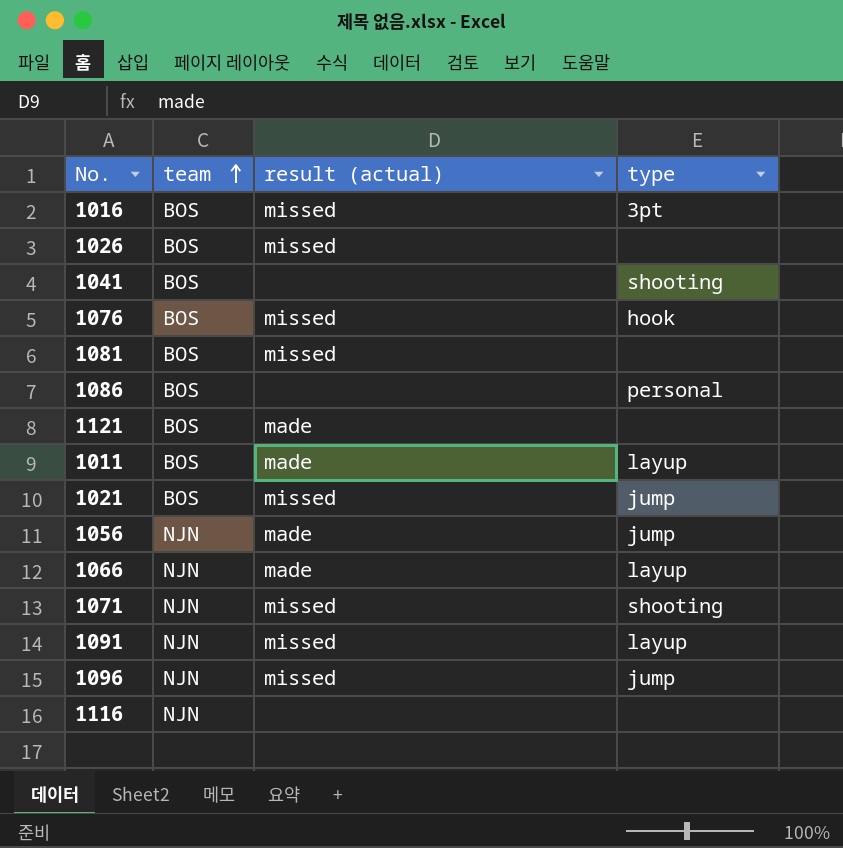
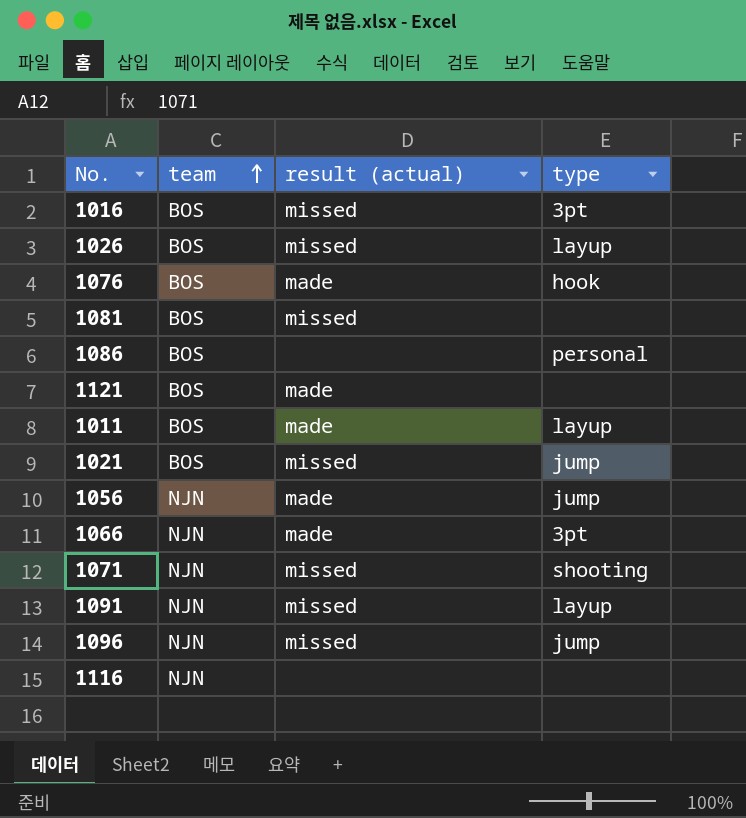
row 1041: BOS | none | shooting -> none
1026 | type: none -> layup
1076 | result (actual): missed -> made
1066 | type: layup -> 3pt

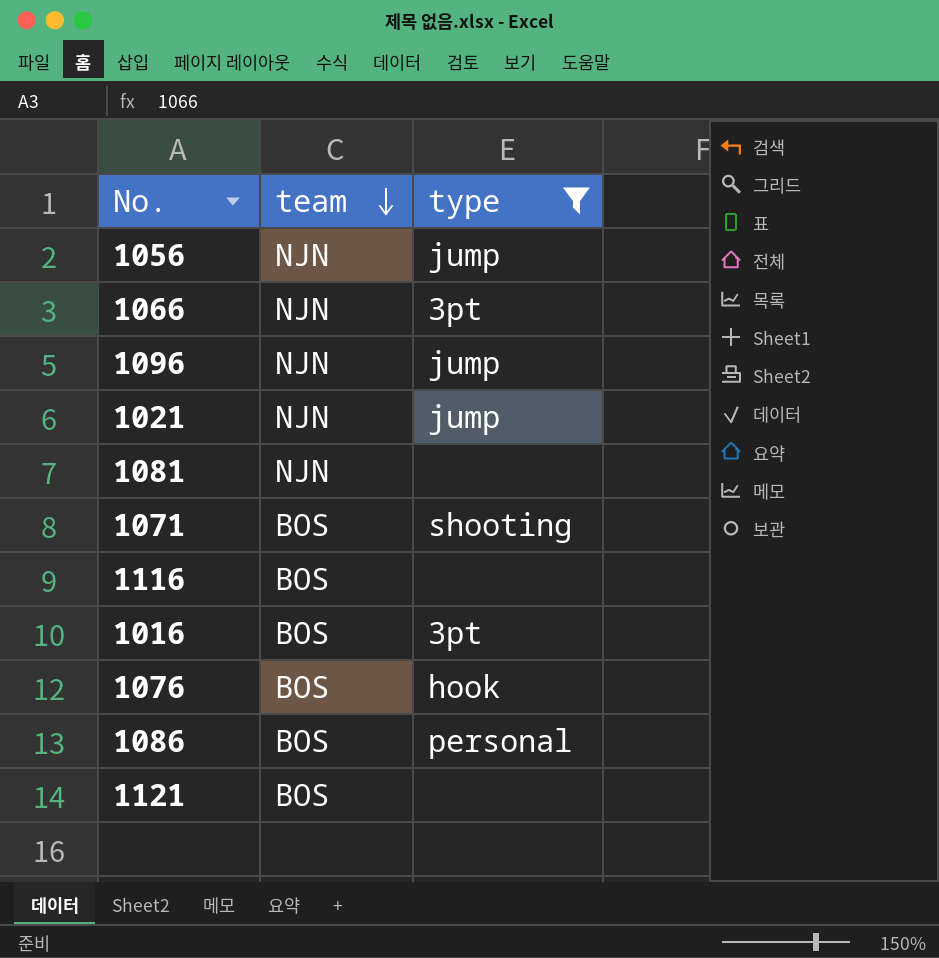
filter: none -> type != layup
row order: team ascending -> team descending
column result (actual) | position: 3 -> none
1021 | team: BOS -> NJN
1081 | team: BOS -> NJN
1071 | team: NJN -> BOS
1116 | team: NJN -> BOS

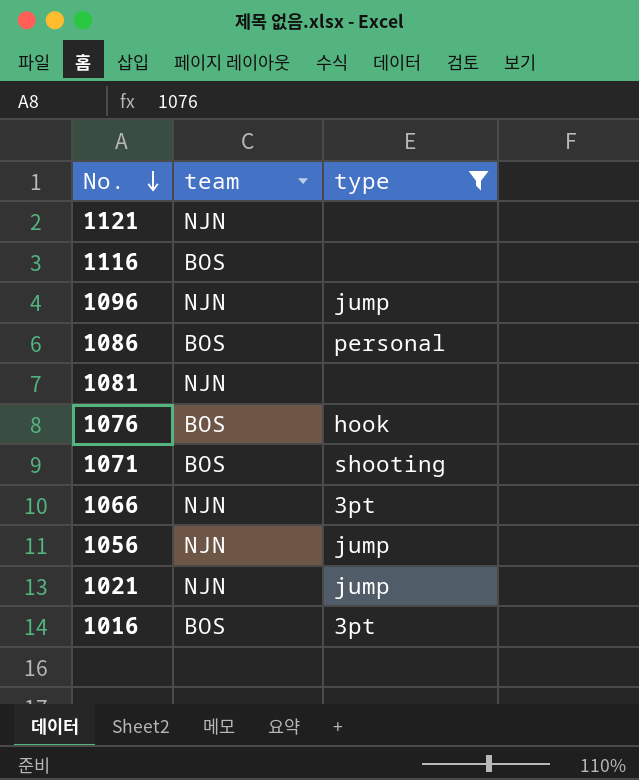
row order: team descending -> No. descending
1121 | team: BOS -> NJN

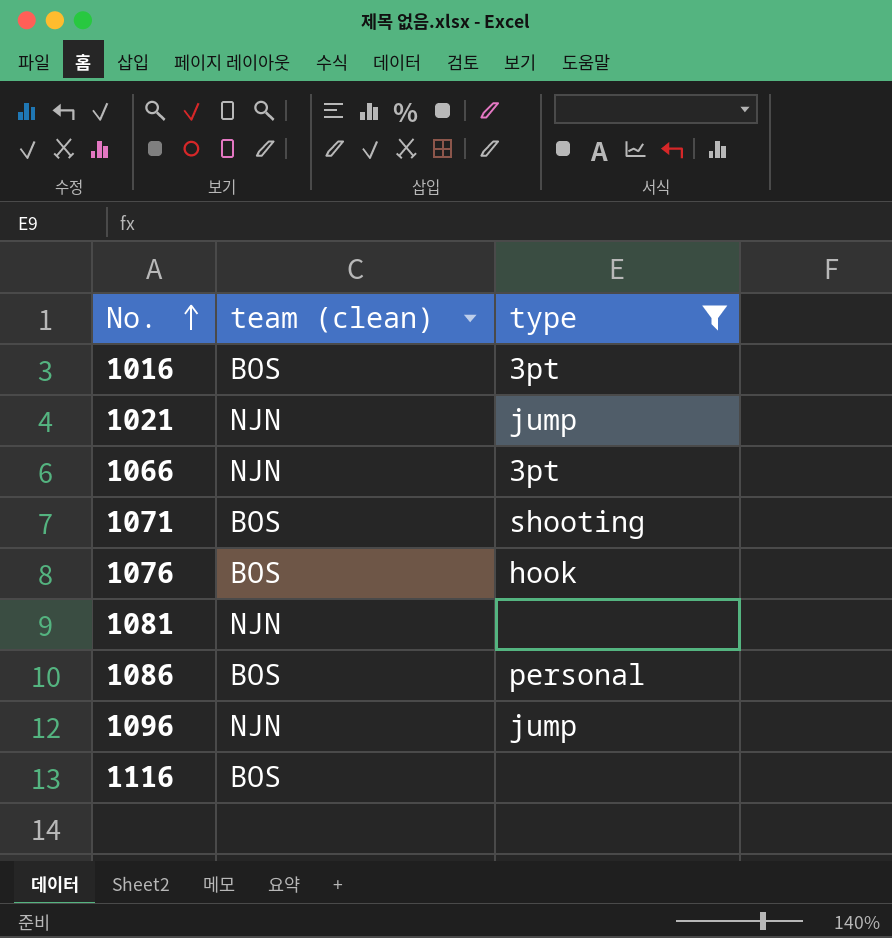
row order: No. descending -> No. ascending
column name: team -> team (clean)
row 1121: NJN | none -> none
row 1056: NJN | jump -> none

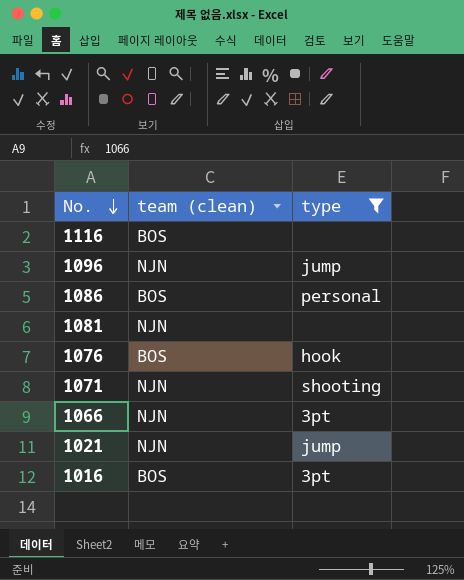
row order: No. ascending -> No. descending
1071 | team (clean): BOS -> NJN

